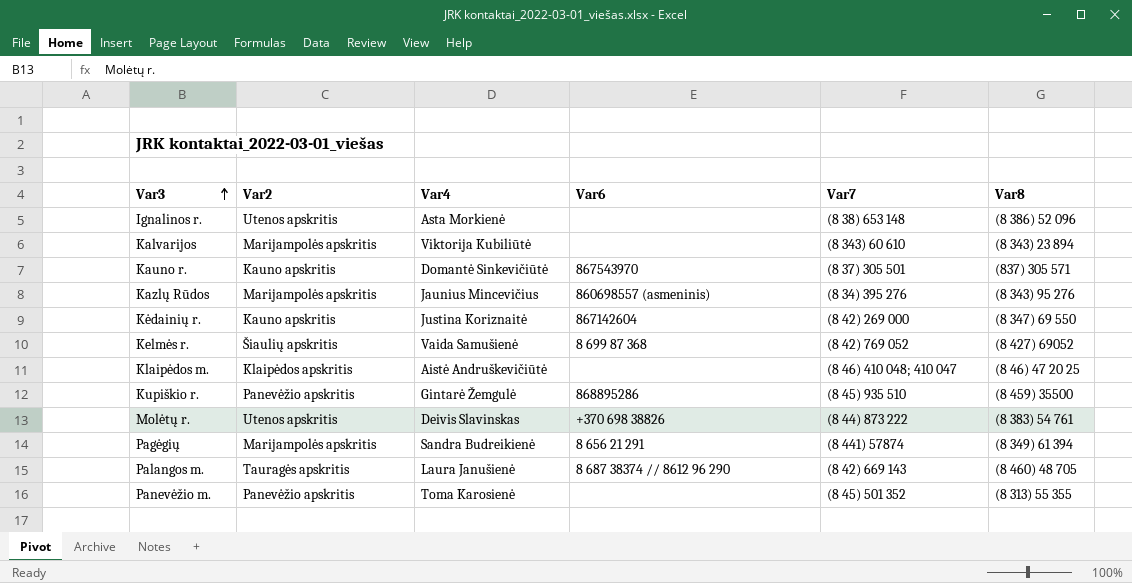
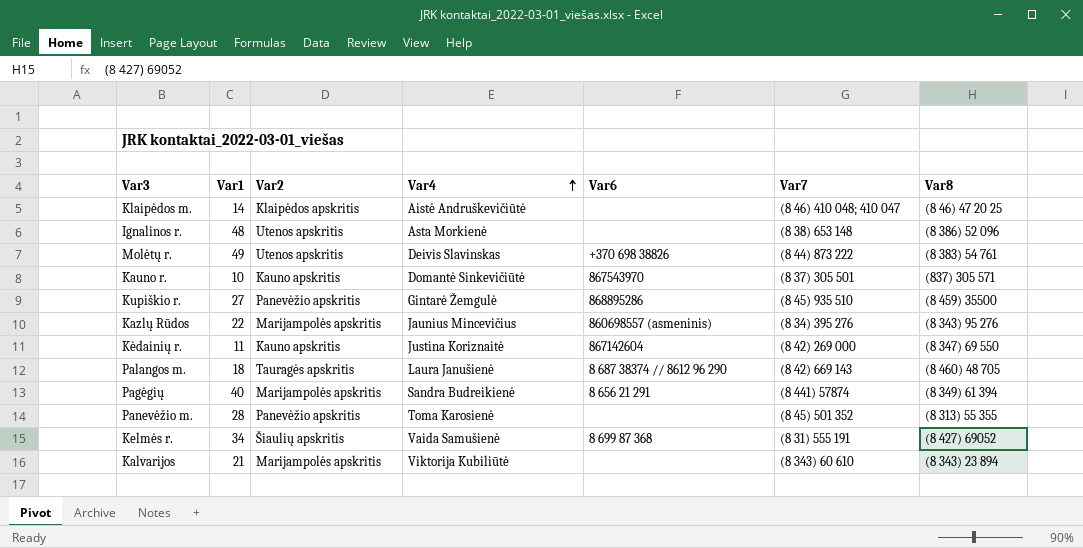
row order: Var3 ascending -> Var4 ascending
column Var1 | position: none -> 2
Kelmės r. | Var7: (8 42) 769 052 -> (8 31) 555 191

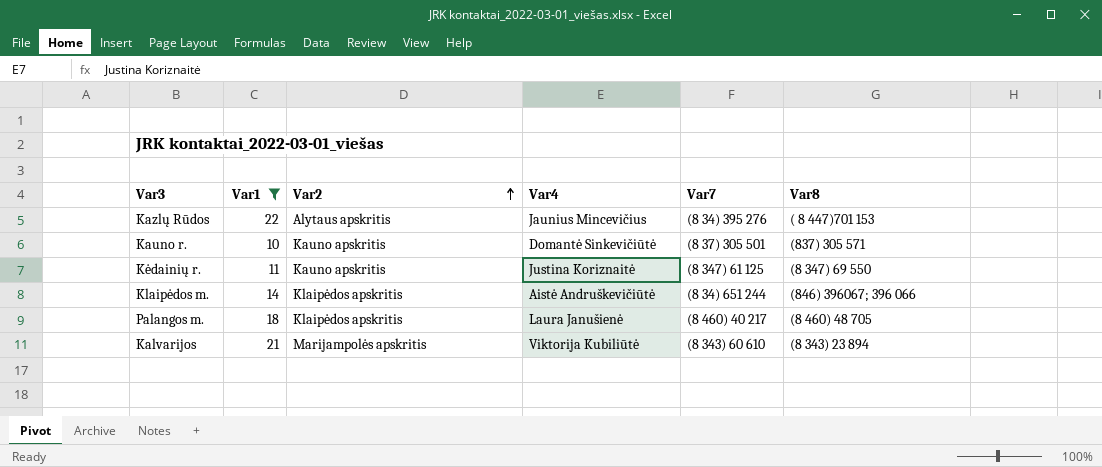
filter: none -> Var1 <= 22
row order: Var4 ascending -> Var2 ascending
column Var6 | position: 5 -> none
Kazlų Rūdos | Var2: Marijampolės apskritis -> Alytaus apskritis
Kazlų Rūdos | Var8: (8 343) 95 276 -> ( 8 447)701 153
Kėdainių r. | Var7: (8 42) 269 000 -> (8 347) 61 125
Klaipėdos m. | Var7: (8 46) 410 048; 410 047 -> (8 34) 651 244
Klaipėdos m. | Var8: (8 46) 47 20 25 -> (846) 396067; 396 066
Palangos m. | Var2: Tauragės apskritis -> Klaipėdos apskritis
Palangos m. | Var7: (8 42) 669 143 -> (8 460) 40 217

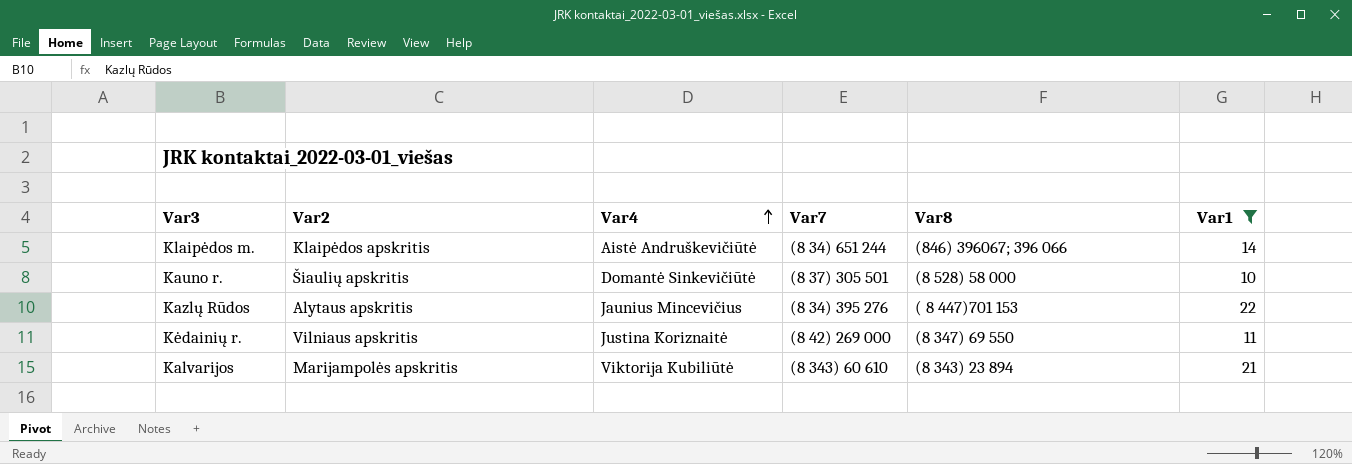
row order: Var2 ascending -> Var4 ascending
column Var1 | position: 2 -> 6
row Palangos m.: 18 | Klaipėdos apskritis | Laura Janušienė | (8 460) 40 217 | (8 460) 48 705 -> none
Kauno r. | Var2: Kauno apskritis -> Šiaulių apskritis
Kauno r. | Var8: (837) 305 571 -> (8 528) 58 000
Kėdainių r. | Var2: Kauno apskritis -> Vilniaus apskritis
Kėdainių r. | Var7: (8 347) 61 125 -> (8 42) 269 000

